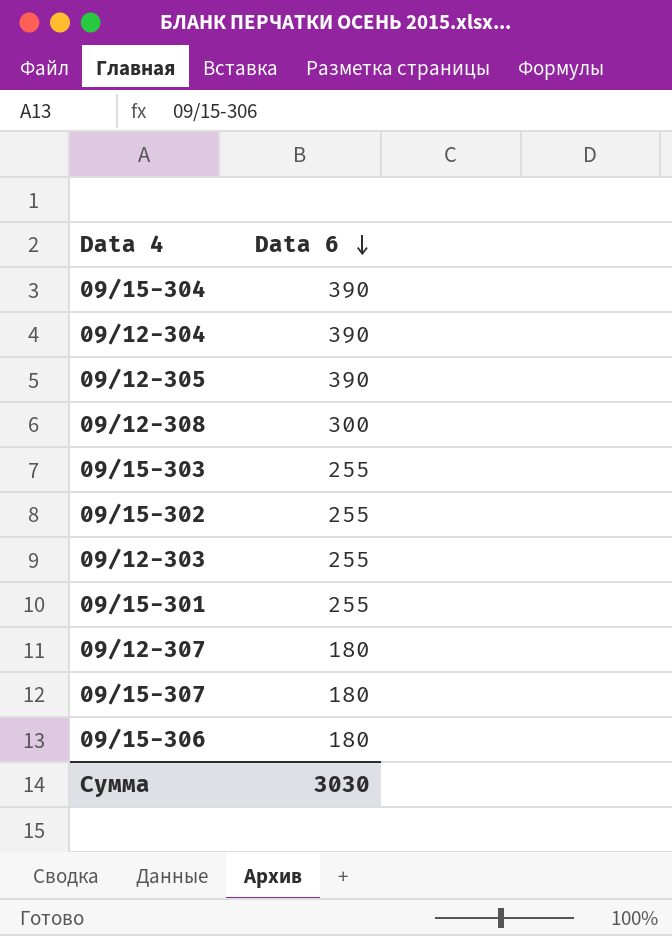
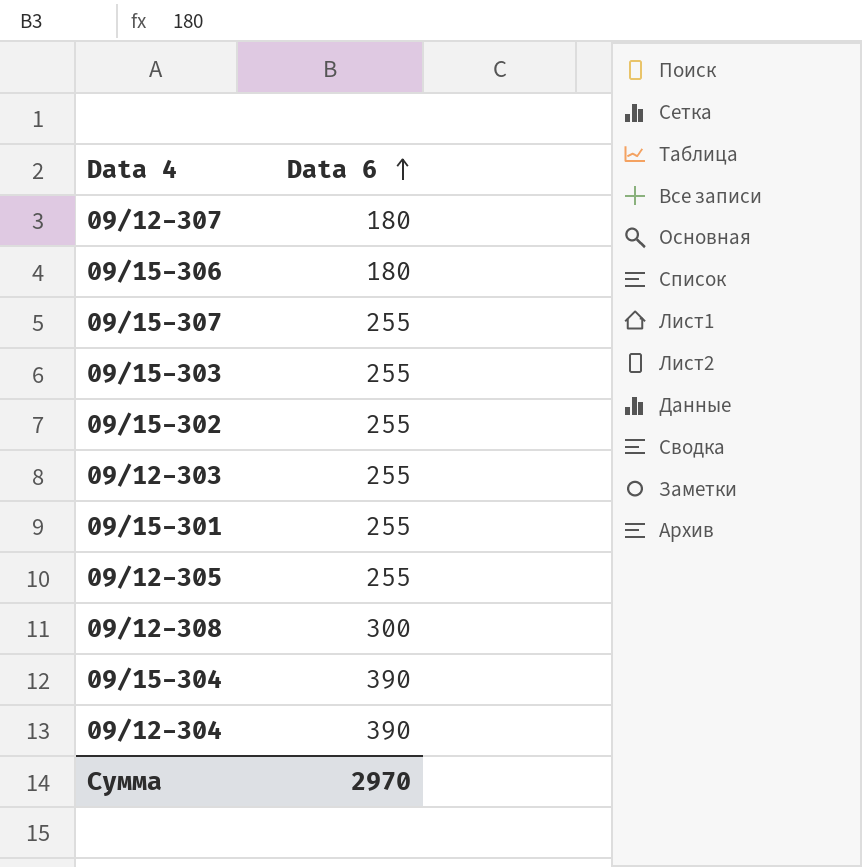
row order: Data 6 descending -> Data 6 ascending
09/15-307 | Data 6: 180 -> 255
09/12-305 | Data 6: 390 -> 255
Сумма | Data 6: 3030 -> 2970

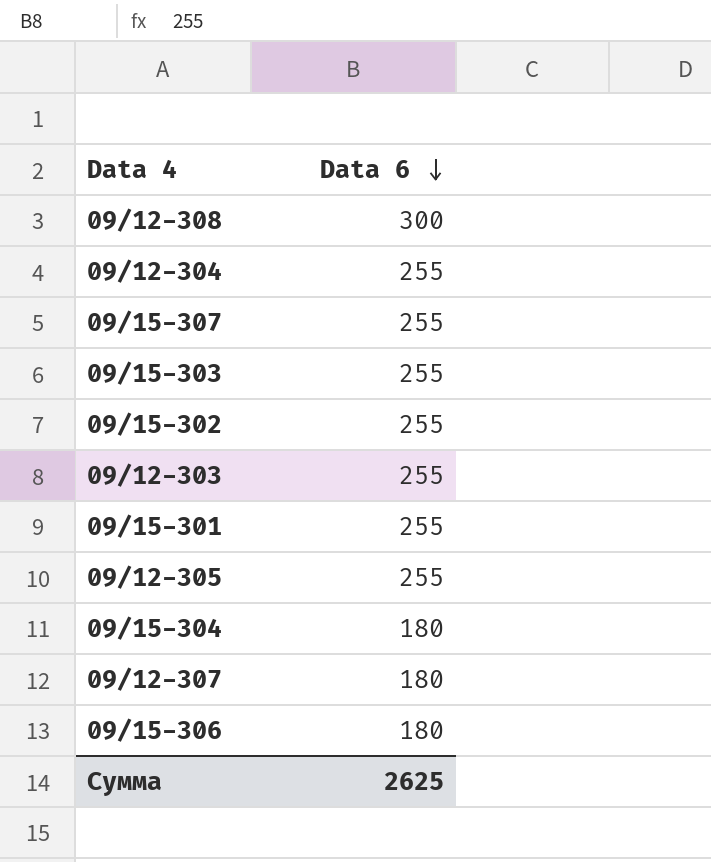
row order: Data 6 ascending -> Data 6 descending
09/12-304 | Data 6: 390 -> 255
09/15-304 | Data 6: 390 -> 180
Сумма | Data 6: 2970 -> 2625

